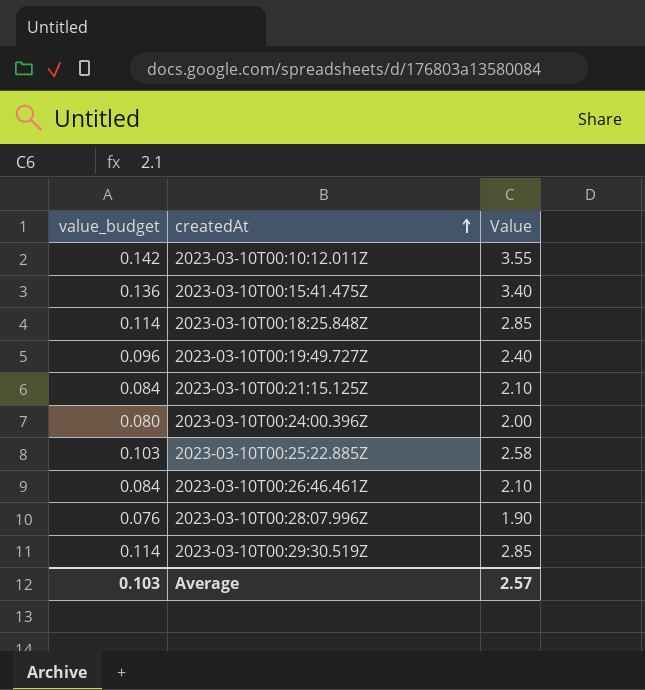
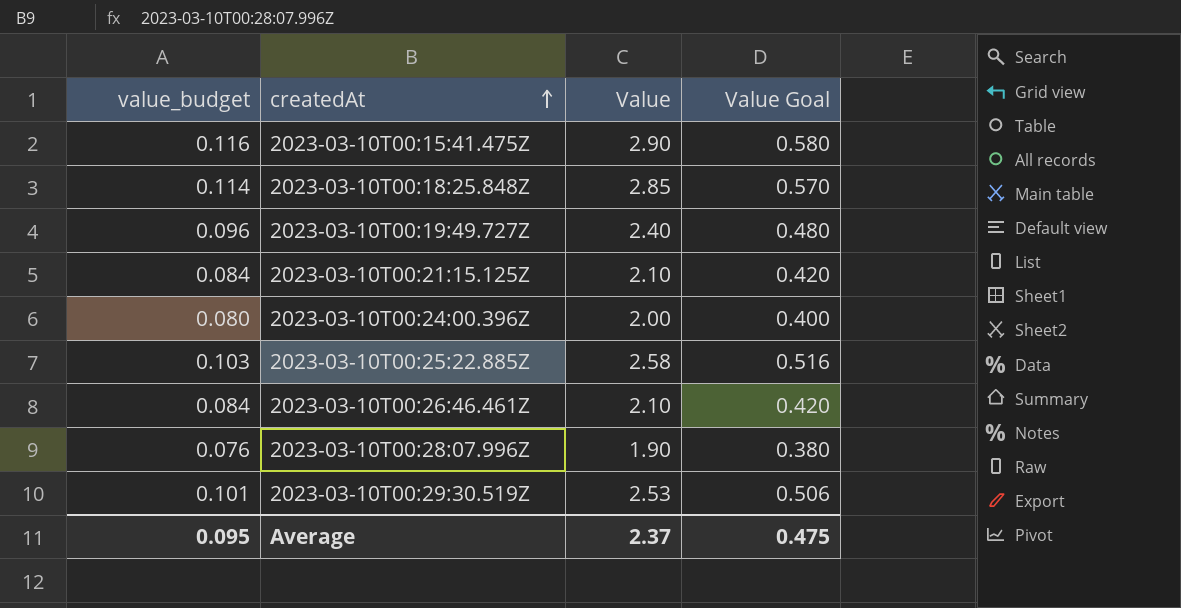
column Value Goal | formula: none -> [Value] * 0.2
row 2023-03-10T00:10:12.011Z: 0.142 | 3.55 -> none
2023-03-10T00:15:41.475Z | value_budget: 0.136 -> 0.116
2023-03-10T00:15:41.475Z | Value: 3.40 -> 2.90
2023-03-10T00:29:30.519Z | value_budget: 0.114 -> 0.101
2023-03-10T00:29:30.519Z | Value: 2.85 -> 2.53
Average | value_budget: 0.103 -> 0.095
Average | Value: 2.57 -> 2.37

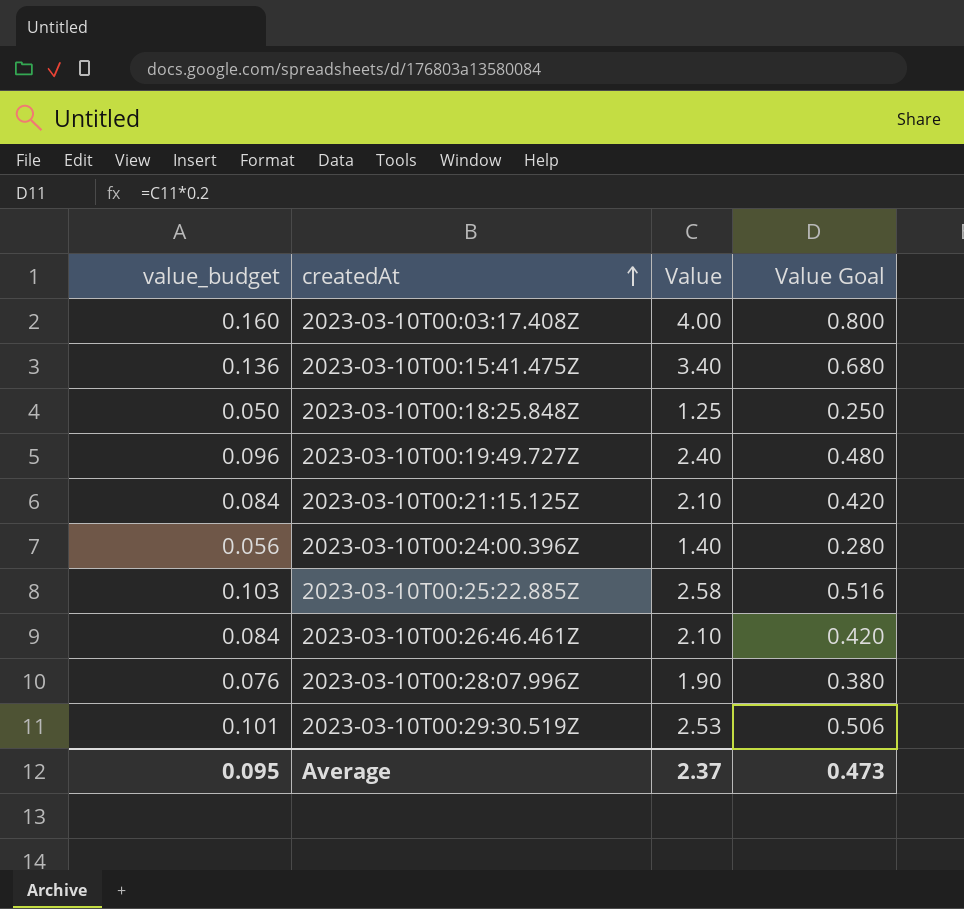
row 2023-03-10T00:03:17.408Z: none -> 0.160 | 4.00 | 0.800
2023-03-10T00:15:41.475Z | value_budget: 0.116 -> 0.136
2023-03-10T00:15:41.475Z | Value: 2.90 -> 3.40
2023-03-10T00:15:41.475Z | Value Goal: 0.580 -> 0.680
2023-03-10T00:18:25.848Z | value_budget: 0.114 -> 0.050
2023-03-10T00:18:25.848Z | Value: 2.85 -> 1.25
2023-03-10T00:18:25.848Z | Value Goal: 0.570 -> 0.250
2023-03-10T00:24:00.396Z | value_budget: 0.080 -> 0.056
2023-03-10T00:24:00.396Z | Value: 2.00 -> 1.40
2023-03-10T00:24:00.396Z | Value Goal: 0.400 -> 0.280
Average | Value Goal: 0.475 -> 0.473

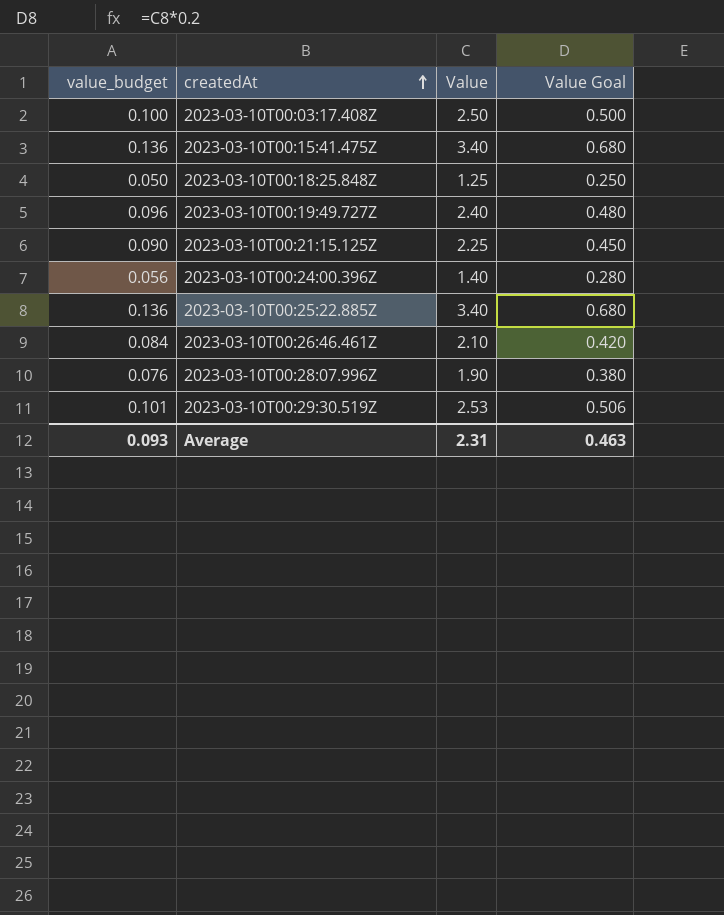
2023-03-10T00:03:17.408Z | value_budget: 0.160 -> 0.100
2023-03-10T00:03:17.408Z | Value: 4.00 -> 2.50
2023-03-10T00:03:17.408Z | Value Goal: 0.800 -> 0.500
2023-03-10T00:21:15.125Z | value_budget: 0.084 -> 0.090
2023-03-10T00:21:15.125Z | Value: 2.10 -> 2.25
2023-03-10T00:21:15.125Z | Value Goal: 0.420 -> 0.450
2023-03-10T00:25:22.885Z | value_budget: 0.103 -> 0.136
2023-03-10T00:25:22.885Z | Value: 2.58 -> 3.40
2023-03-10T00:25:22.885Z | Value Goal: 0.516 -> 0.680
Average | value_budget: 0.095 -> 0.093
Average | Value: 2.37 -> 2.31
Average | Value Goal: 0.473 -> 0.463

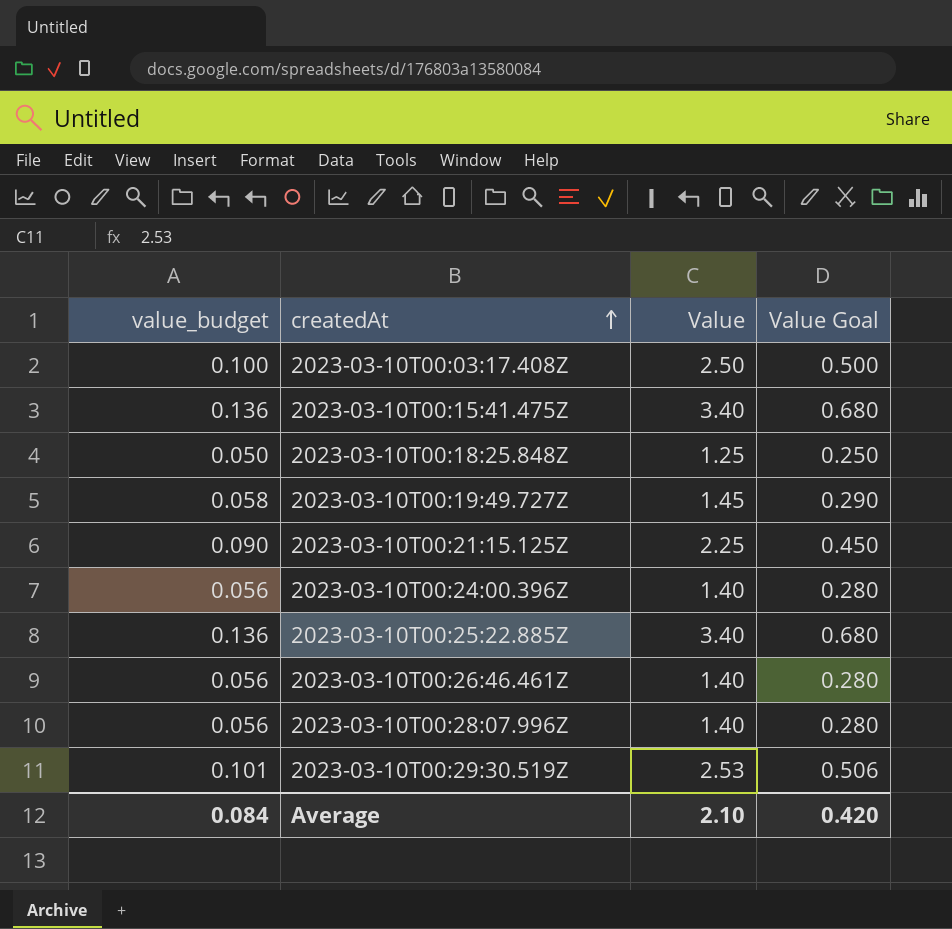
2023-03-10T00:19:49.727Z | value_budget: 0.096 -> 0.058
2023-03-10T00:19:49.727Z | Value: 2.40 -> 1.45
2023-03-10T00:19:49.727Z | Value Goal: 0.480 -> 0.290
2023-03-10T00:26:46.461Z | value_budget: 0.084 -> 0.056
2023-03-10T00:26:46.461Z | Value: 2.10 -> 1.40
2023-03-10T00:26:46.461Z | Value Goal: 0.420 -> 0.280
2023-03-10T00:28:07.996Z | value_budget: 0.076 -> 0.056
2023-03-10T00:28:07.996Z | Value: 1.90 -> 1.40
2023-03-10T00:28:07.996Z | Value Goal: 0.380 -> 0.280
Average | value_budget: 0.093 -> 0.084
Average | Value: 2.31 -> 2.10
Average | Value Goal: 0.463 -> 0.420

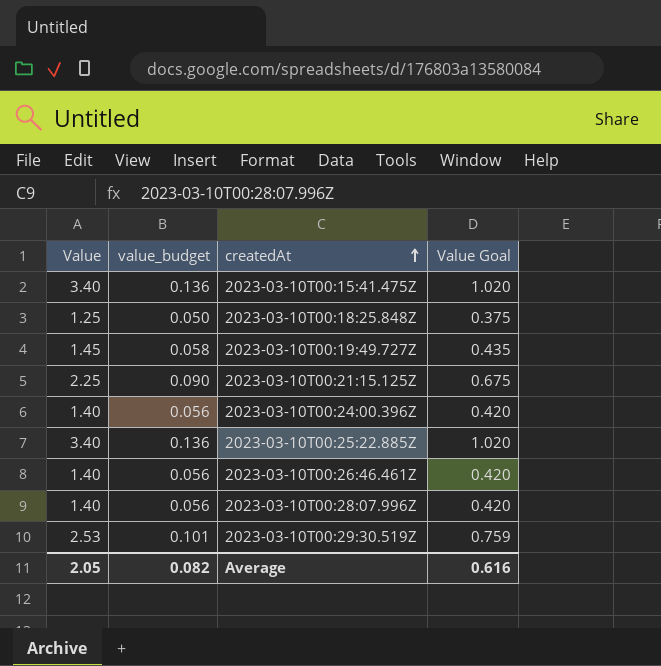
column Value | position: 3 -> 1
column Value Goal | formula: [Value] * 0.2 -> [Value] * 0.3
row 2023-03-10T00:03:17.408Z: 0.100 | 2.50 | 0.500 -> none
Average | Value: 2.10 -> 2.05
Average | value_budget: 0.084 -> 0.082
Average | Value Goal: 0.420 -> 0.616

